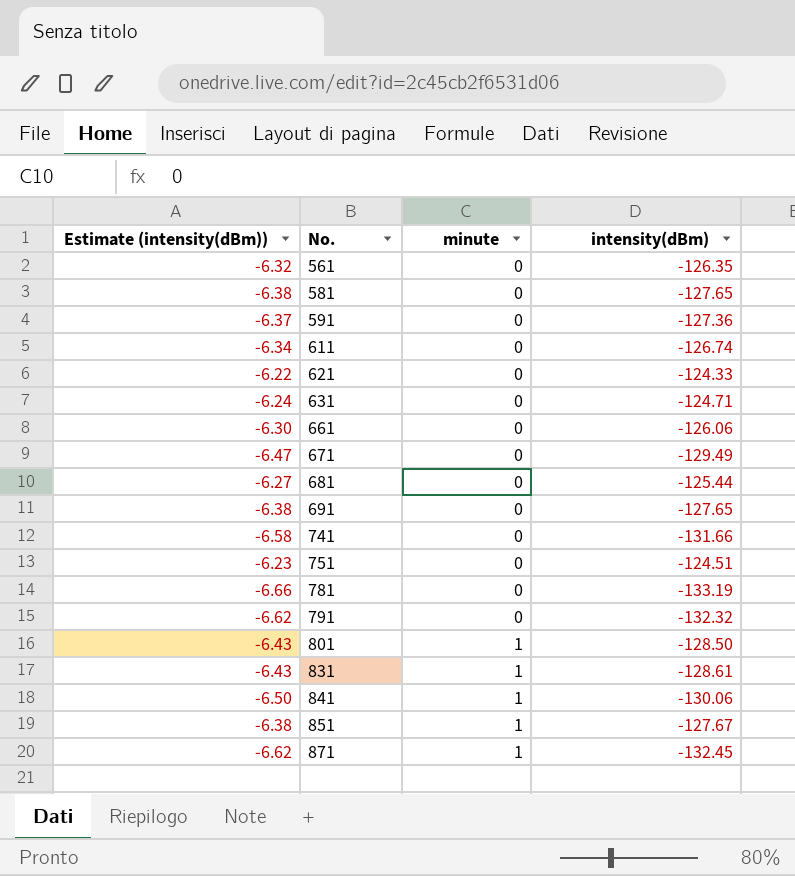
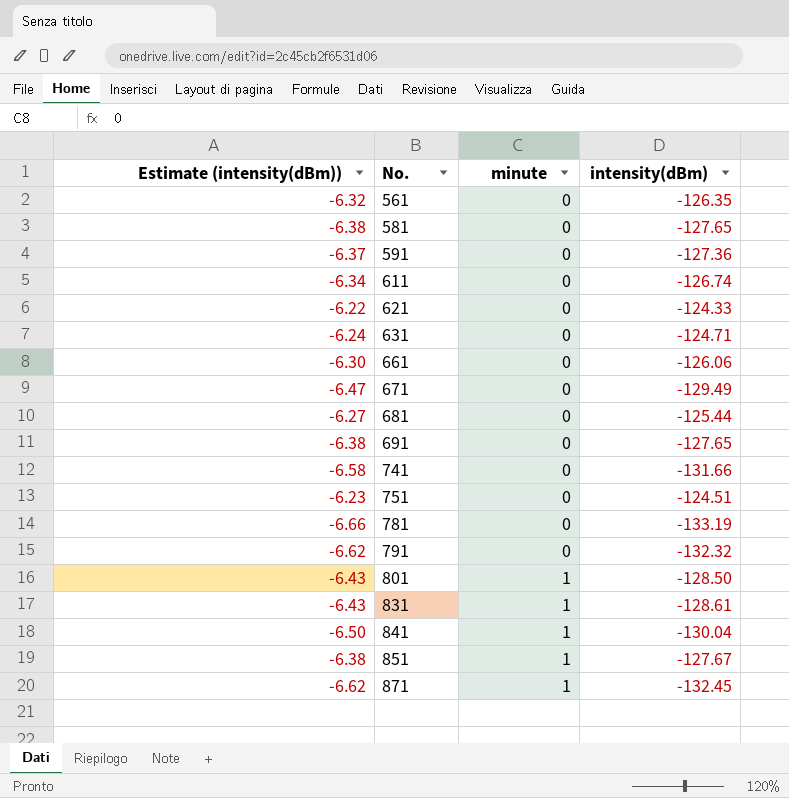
841 | intensity(dBm): -130.06 -> -130.04

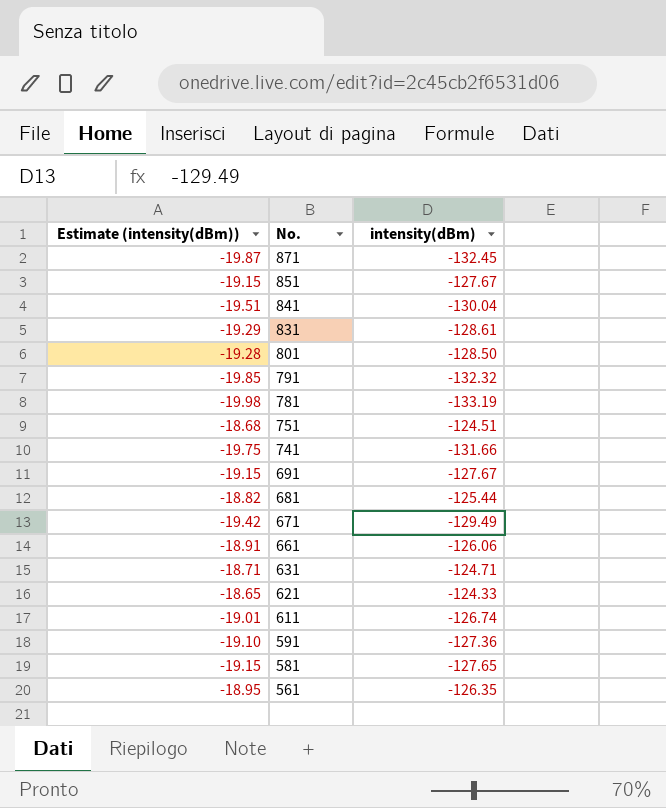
row order: No. ascending -> No. descending
column minute | position: 3 -> none
column Estimate (intensity(dBm)) | formula: [intensity(dBm)] * 0.05 -> [intensity(dBm)] * 0.15
691 | intensity(dBm): -127.65 -> -127.67

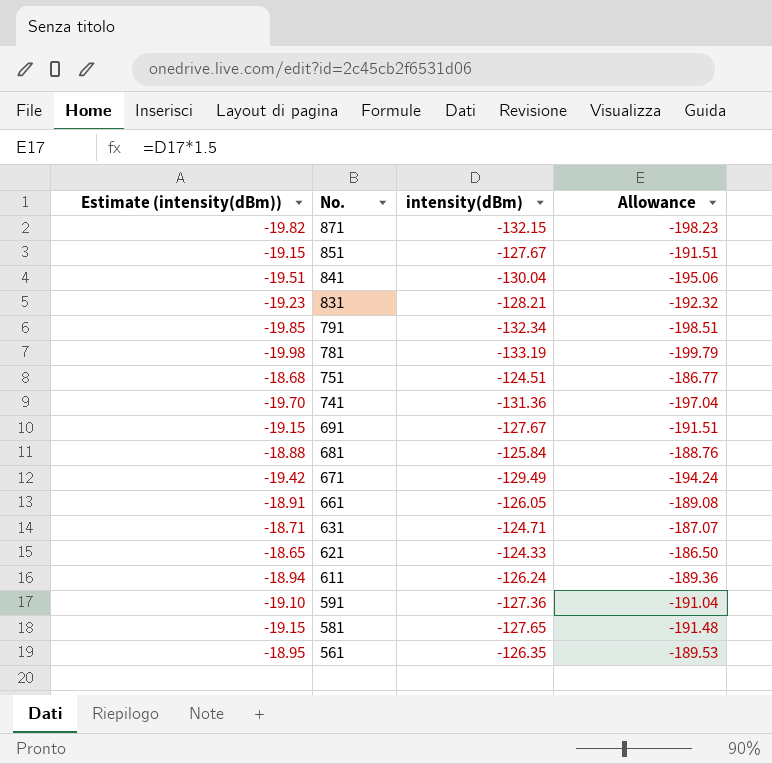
column Allowance | formula: none -> [intensity(dBm)] * 1.5
row 801: -19.28 | -128.50 -> none
871 | Estimate (intensity(dBm)): -19.87 -> -19.82
871 | intensity(dBm): -132.45 -> -132.15
831 | Estimate (intensity(dBm)): -19.29 -> -19.23
831 | intensity(dBm): -128.61 -> -128.21
791 | intensity(dBm): -132.32 -> -132.34
741 | Estimate (intensity(dBm)): -19.75 -> -19.70
741 | intensity(dBm): -131.66 -> -131.36
681 | Estimate (intensity(dBm)): -18.82 -> -18.88
681 | intensity(dBm): -125.44 -> -125.84
661 | intensity(dBm): -126.06 -> -126.05
611 | Estimate (intensity(dBm)): -19.01 -> -18.94
611 | intensity(dBm): -126.74 -> -126.24

